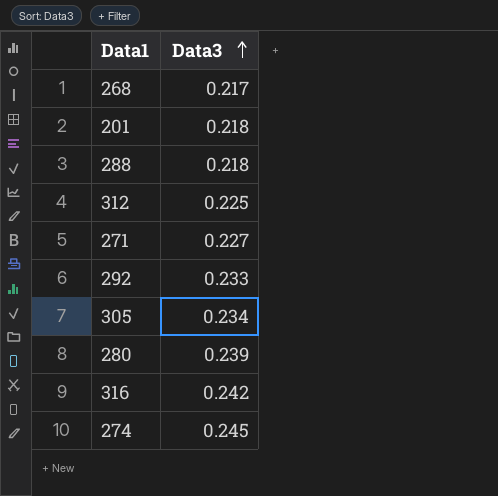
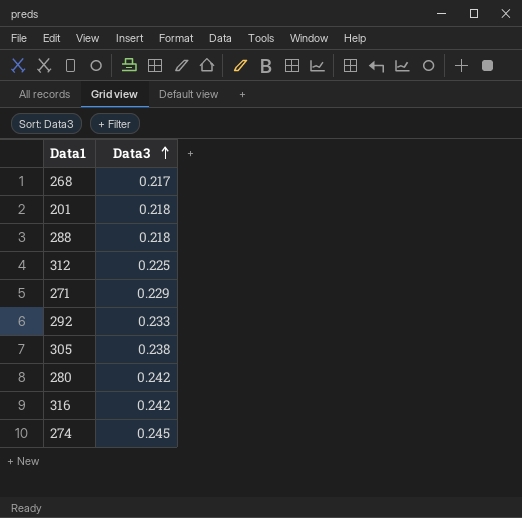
271 | Data3: 0.227 -> 0.229
305 | Data3: 0.234 -> 0.238
280 | Data3: 0.239 -> 0.242

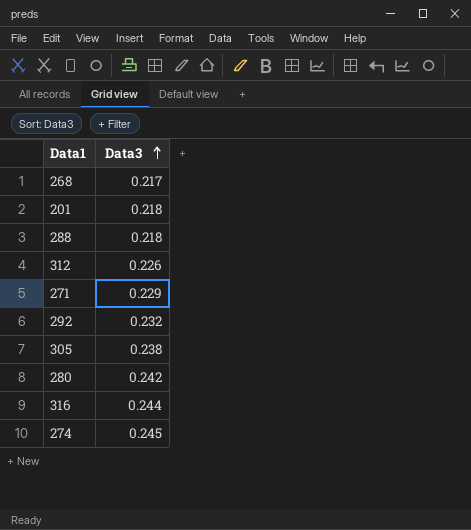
312 | Data3: 0.225 -> 0.226
292 | Data3: 0.233 -> 0.232
316 | Data3: 0.242 -> 0.244

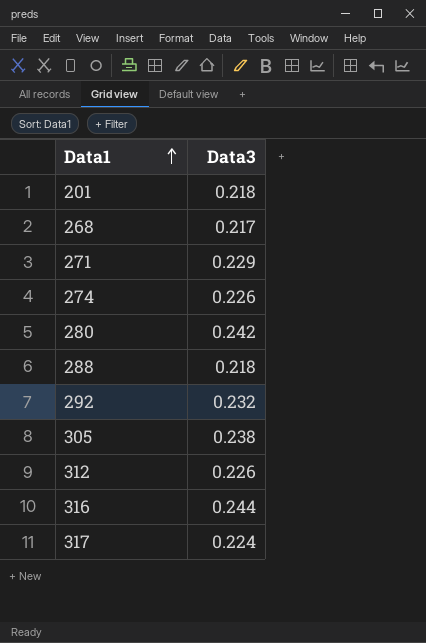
row order: Data3 ascending -> Data1 ascending
274 | Data3: 0.245 -> 0.226
row 317: none -> 0.224

